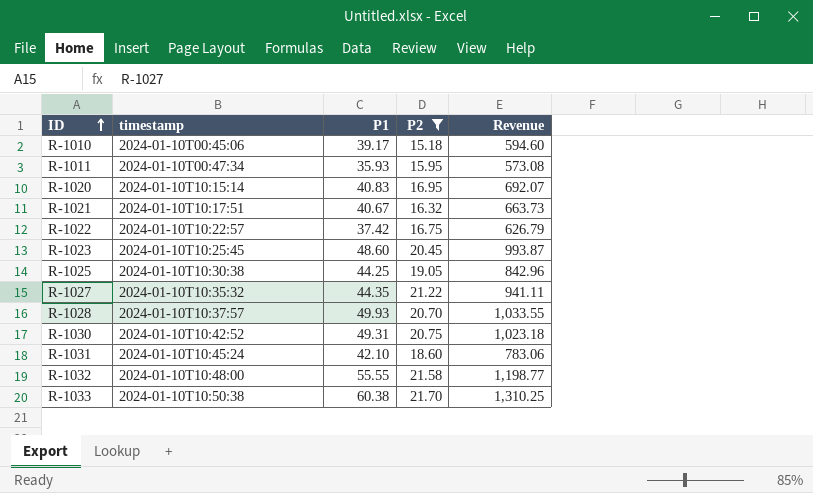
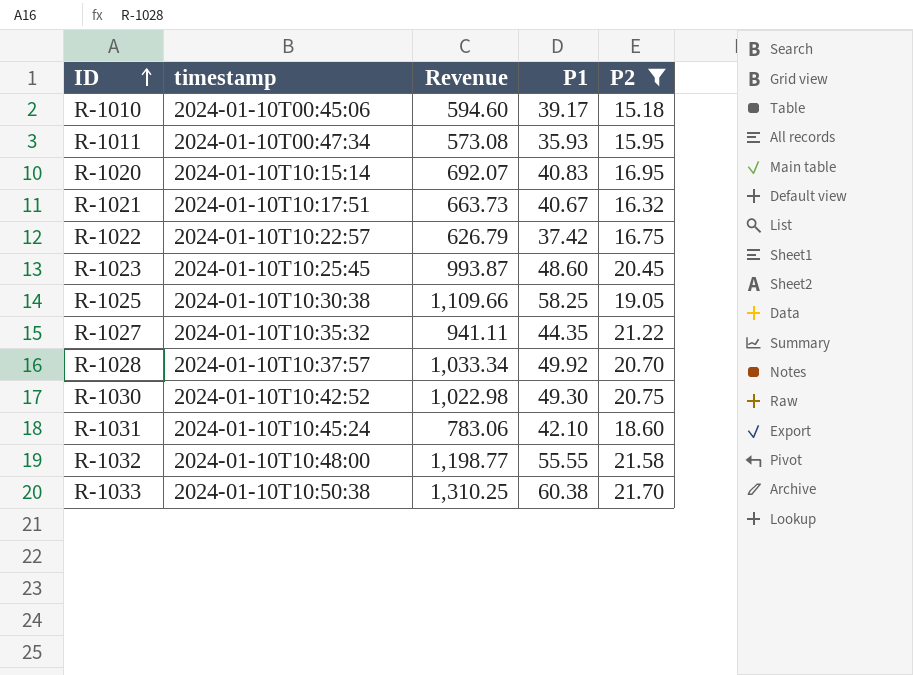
column Revenue | position: 5 -> 3
R-1025 | Revenue: 842.96 -> 1,109.66
R-1025 | P1: 44.25 -> 58.25
R-1028 | Revenue: 1,033.55 -> 1,033.34
R-1028 | P1: 49.93 -> 49.92
R-1030 | Revenue: 1,023.18 -> 1,022.98
R-1030 | P1: 49.31 -> 49.30

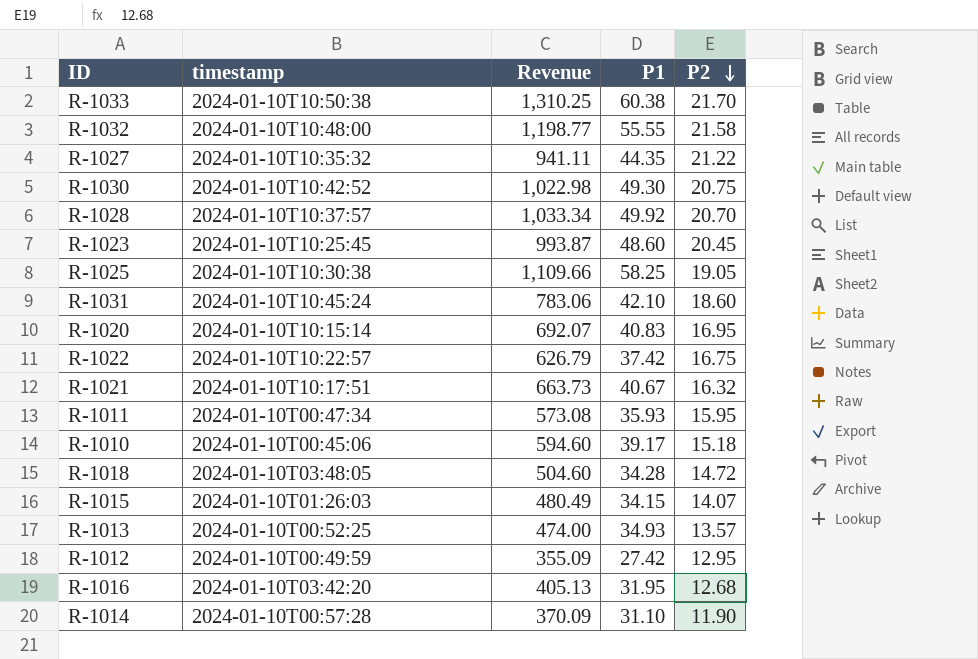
filter: P2 >= 15.18 -> none
row order: ID ascending -> P2 descending

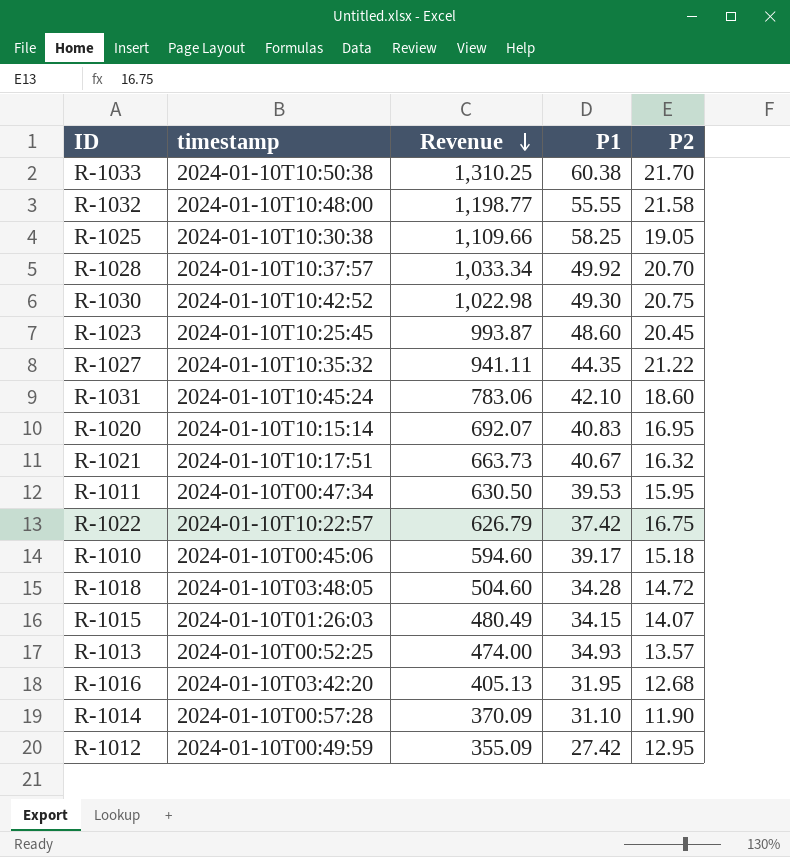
row order: P2 descending -> Revenue descending
R-1011 | Revenue: 573.08 -> 630.50
R-1011 | P1: 35.93 -> 39.53

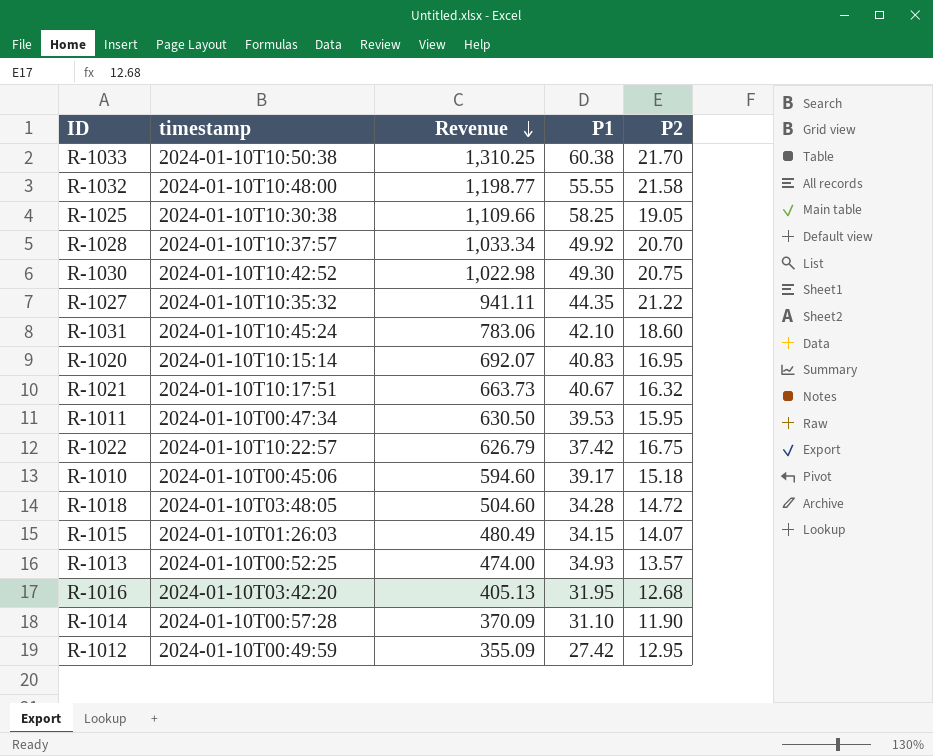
row R-1023: 2024-01-10T10:25:45 | 993.87 | 48.60 | 20.45 -> none

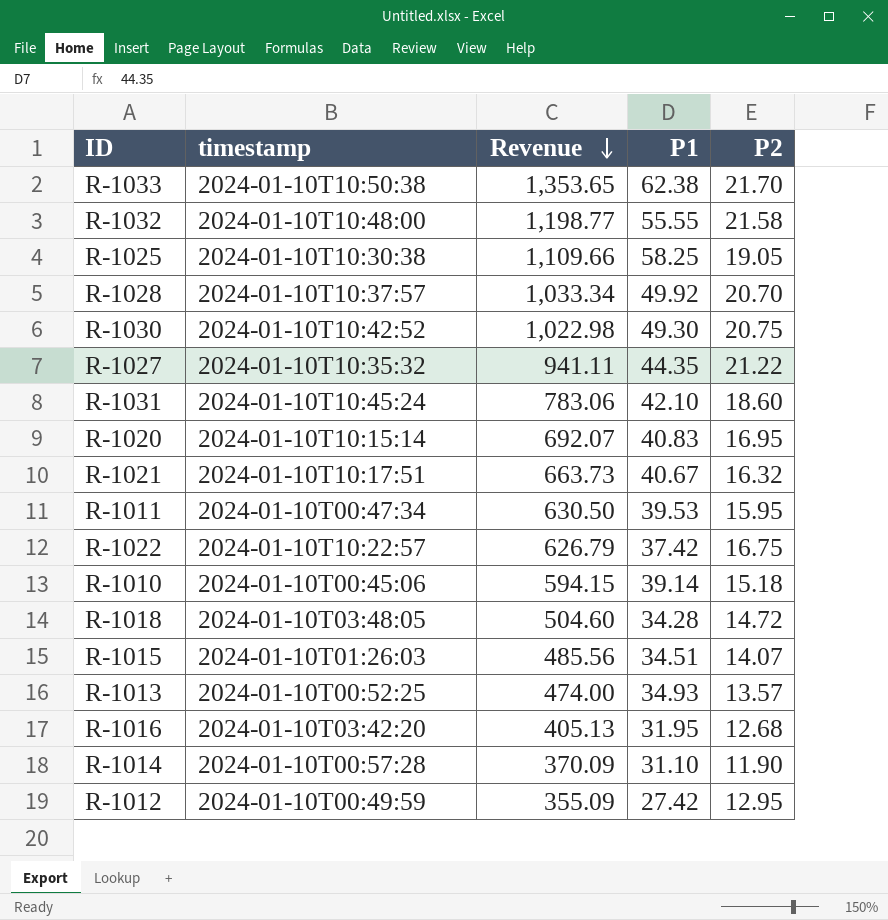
R-1033 | Revenue: 1,310.25 -> 1,353.65
R-1033 | P1: 60.38 -> 62.38
R-1010 | Revenue: 594.60 -> 594.15
R-1010 | P1: 39.17 -> 39.14
R-1015 | Revenue: 480.49 -> 485.56
R-1015 | P1: 34.15 -> 34.51

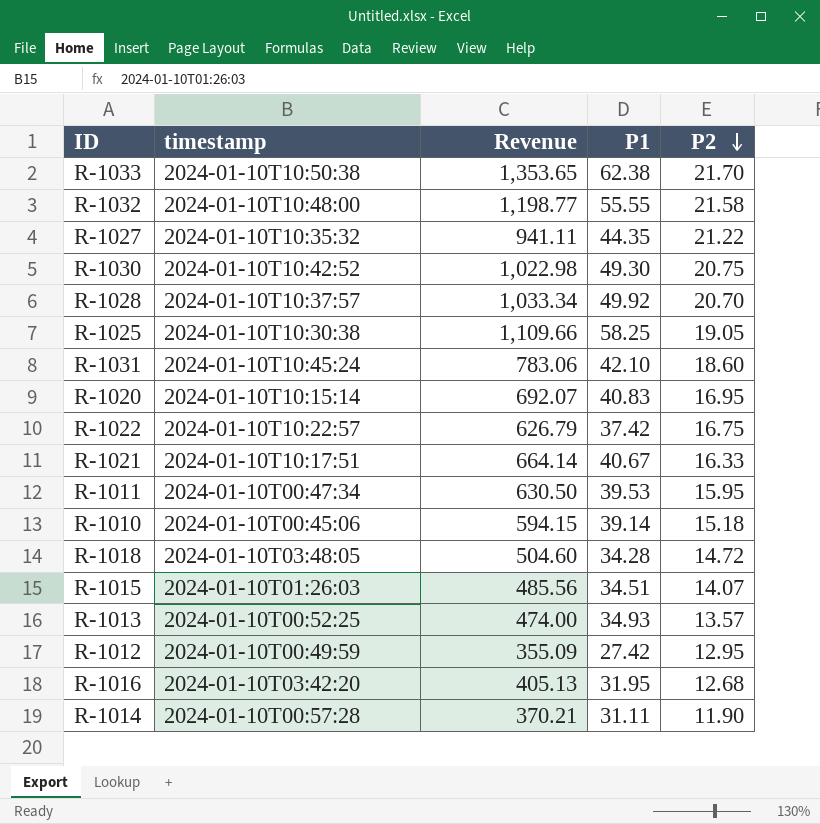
row order: Revenue descending -> P2 descending
R-1021 | Revenue: 663.73 -> 664.14
R-1021 | P2: 16.32 -> 16.33
R-1014 | Revenue: 370.09 -> 370.21
R-1014 | P1: 31.10 -> 31.11

